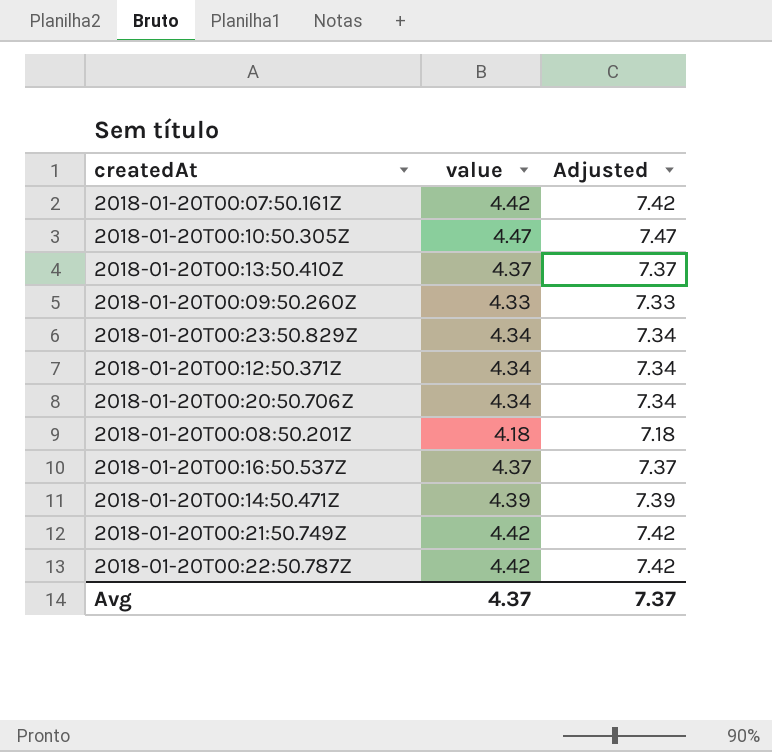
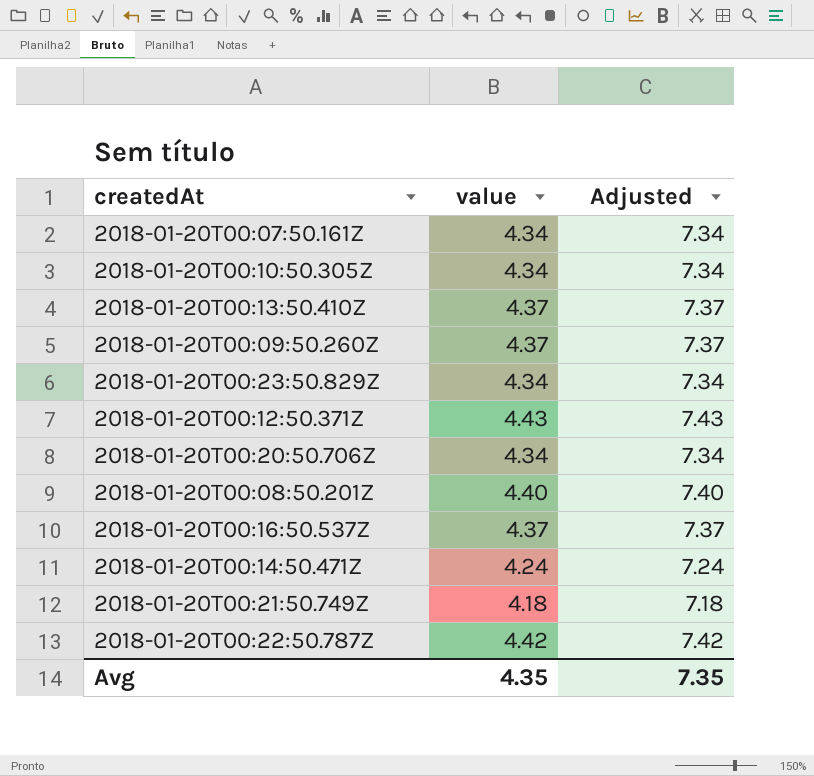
2018-01-20T00:07:50.161Z | value: 4.42 -> 4.34
2018-01-20T00:07:50.161Z | Adjusted: 7.42 -> 7.34
2018-01-20T00:10:50.305Z | value: 4.47 -> 4.34
2018-01-20T00:10:50.305Z | Adjusted: 7.47 -> 7.34
2018-01-20T00:09:50.260Z | value: 4.33 -> 4.37
2018-01-20T00:09:50.260Z | Adjusted: 7.33 -> 7.37
2018-01-20T00:12:50.371Z | value: 4.34 -> 4.43
2018-01-20T00:12:50.371Z | Adjusted: 7.34 -> 7.43
2018-01-20T00:08:50.201Z | value: 4.18 -> 4.40
2018-01-20T00:08:50.201Z | Adjusted: 7.18 -> 7.40
2018-01-20T00:14:50.471Z | value: 4.39 -> 4.24
2018-01-20T00:14:50.471Z | Adjusted: 7.39 -> 7.24
2018-01-20T00:21:50.749Z | value: 4.42 -> 4.18
2018-01-20T00:21:50.749Z | Adjusted: 7.42 -> 7.18
Avg | value: 4.37 -> 4.35
Avg | Adjusted: 7.37 -> 7.35

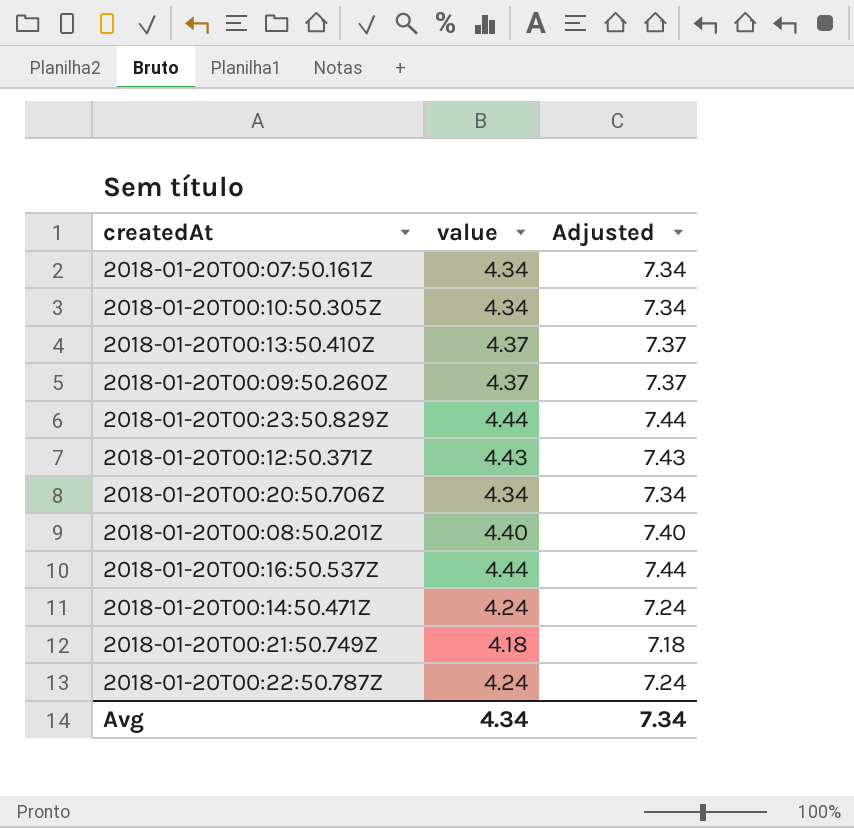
2018-01-20T00:23:50.829Z | value: 4.34 -> 4.44
2018-01-20T00:23:50.829Z | Adjusted: 7.34 -> 7.44
2018-01-20T00:16:50.537Z | value: 4.37 -> 4.44
2018-01-20T00:16:50.537Z | Adjusted: 7.37 -> 7.44
2018-01-20T00:22:50.787Z | value: 4.42 -> 4.24
2018-01-20T00:22:50.787Z | Adjusted: 7.42 -> 7.24
Avg | value: 4.35 -> 4.34
Avg | Adjusted: 7.35 -> 7.34

